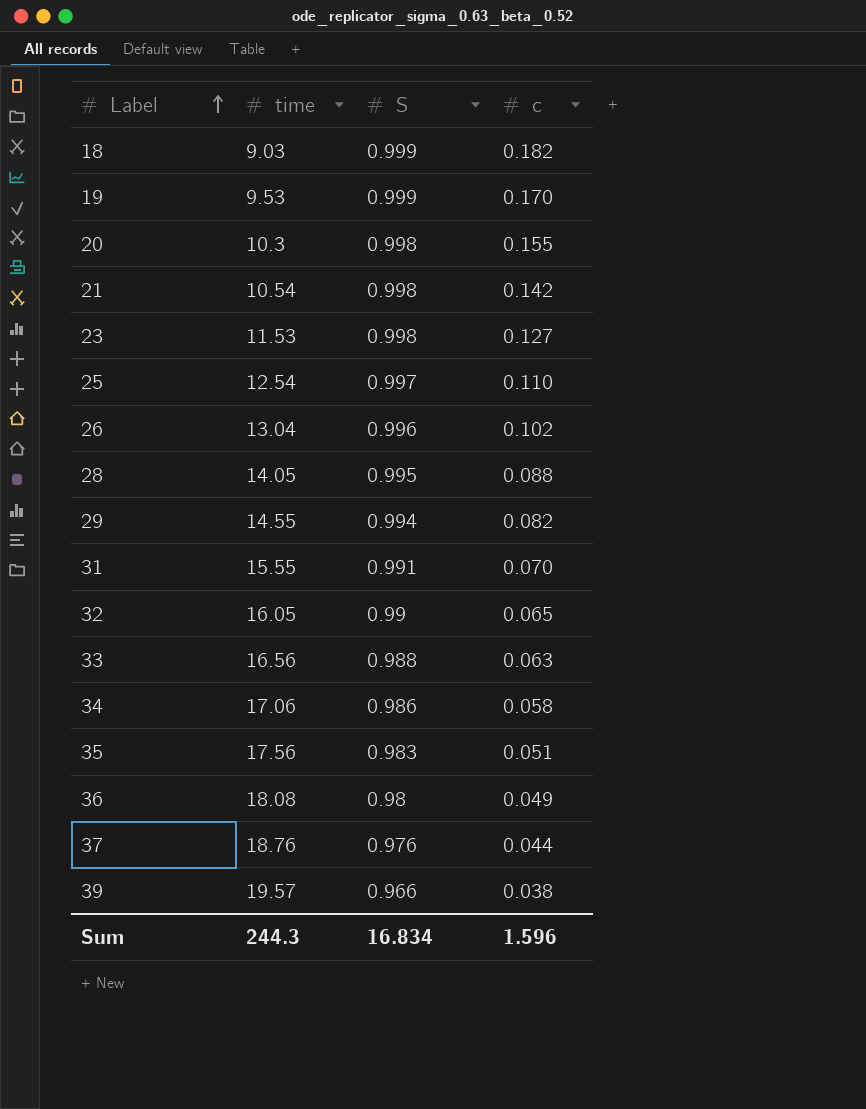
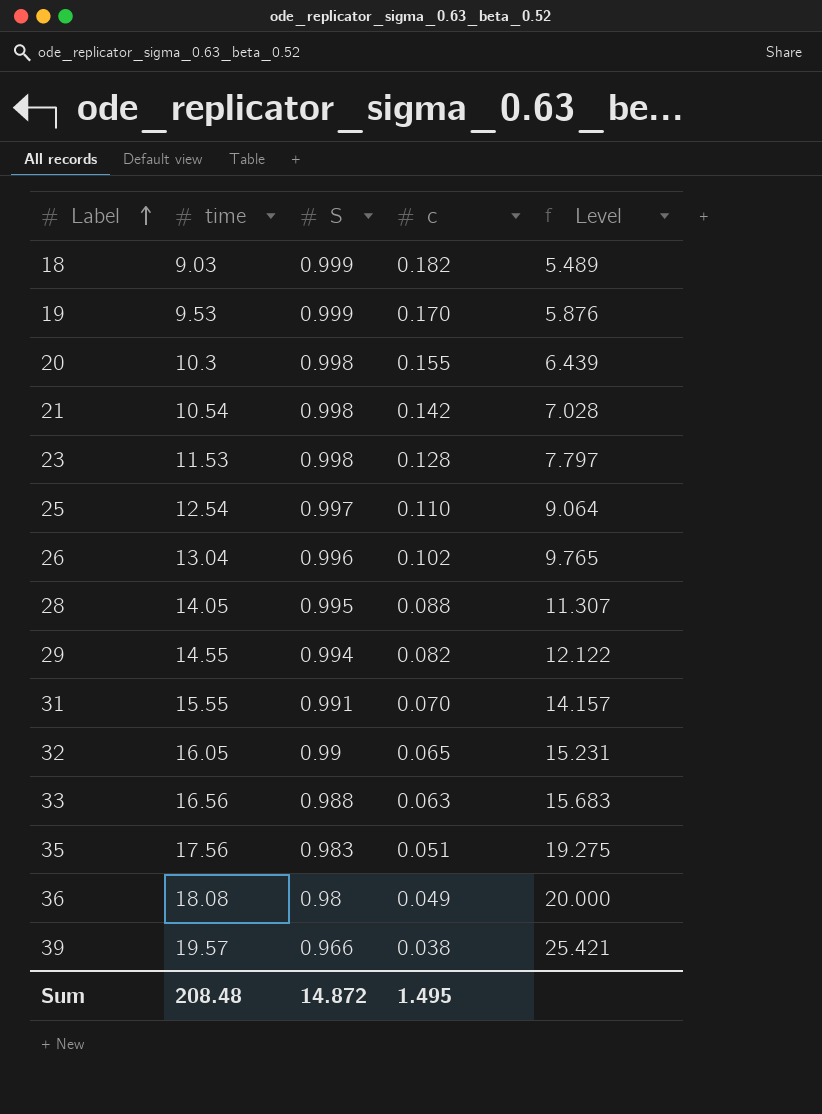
column Level | formula: none -> [S] / [c]
row 34: 17.06 | 0.986 | 0.058 -> none
row 37: 18.76 | 0.976 | 0.044 -> none
23 | c: 0.127 -> 0.128
Sum | time: 244.3 -> 208.48
Sum | S: 16.834 -> 14.872
Sum | c: 1.596 -> 1.495

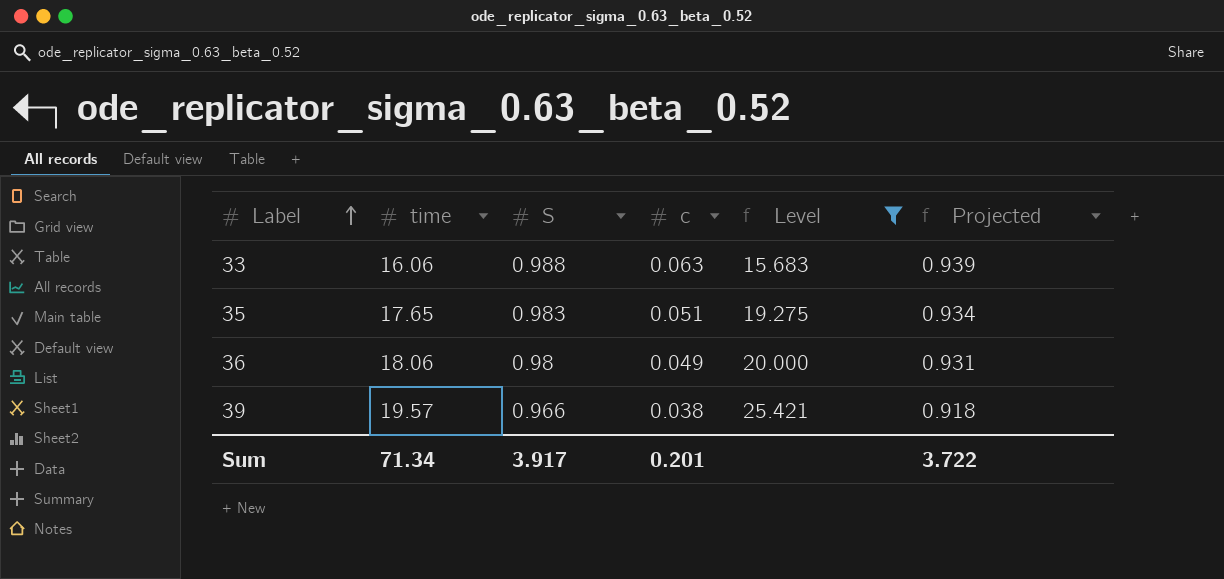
filter: none -> Level >= 15.683
column Projected | formula: none -> [S] * 0.95
33 | time: 16.56 -> 16.06
35 | time: 17.56 -> 17.65
36 | time: 18.08 -> 18.06
Sum | time: 208.48 -> 71.34
Sum | S: 14.872 -> 3.917
Sum | c: 1.495 -> 0.201

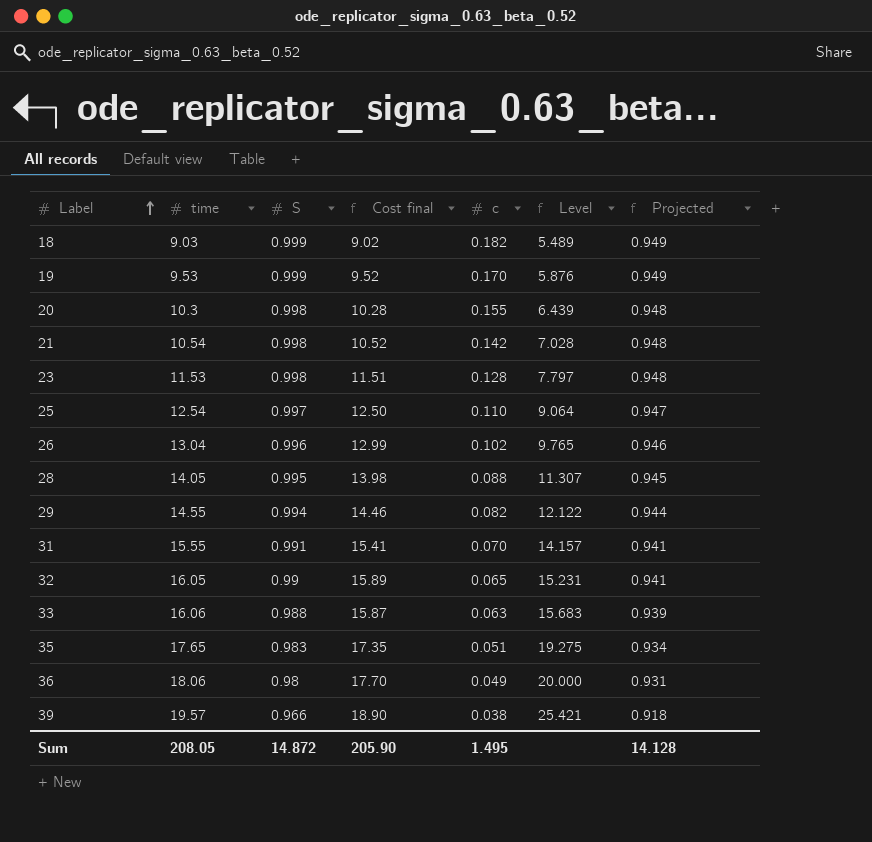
filter: Level >= 15.683 -> none
column Cost final | formula: none -> [time] * [S]
Sum | time: 71.34 -> 208.05
Sum | S: 3.917 -> 14.872
Sum | c: 0.201 -> 1.495
Sum | Projected: 3.722 -> 14.128

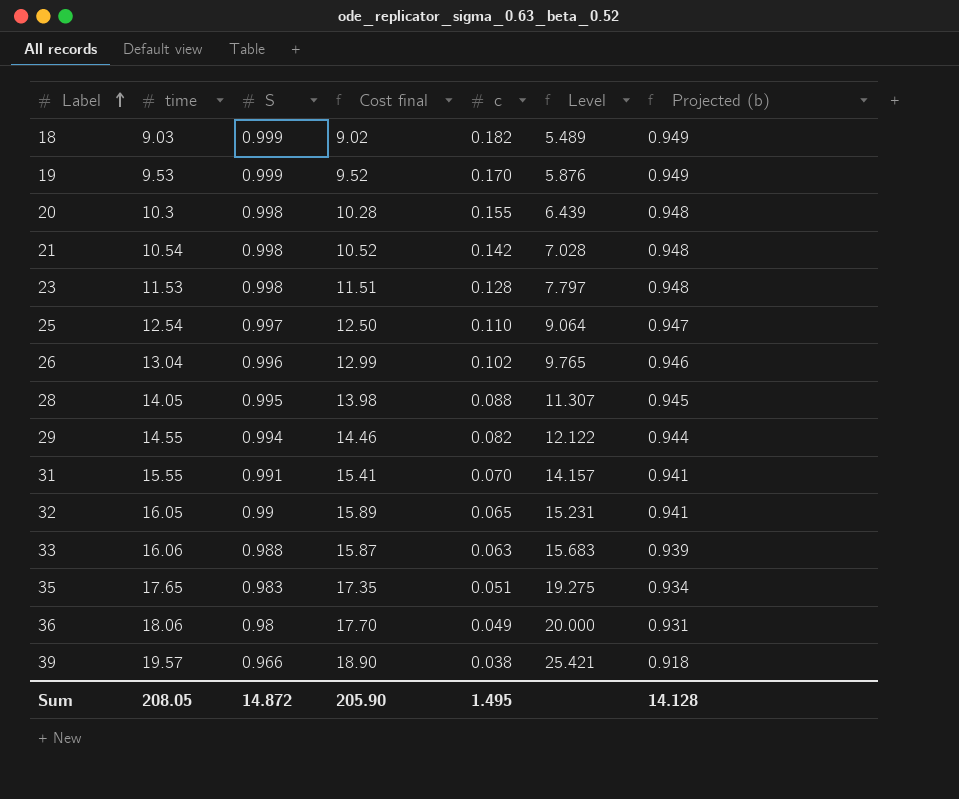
column name: Projected -> Projected (b)

